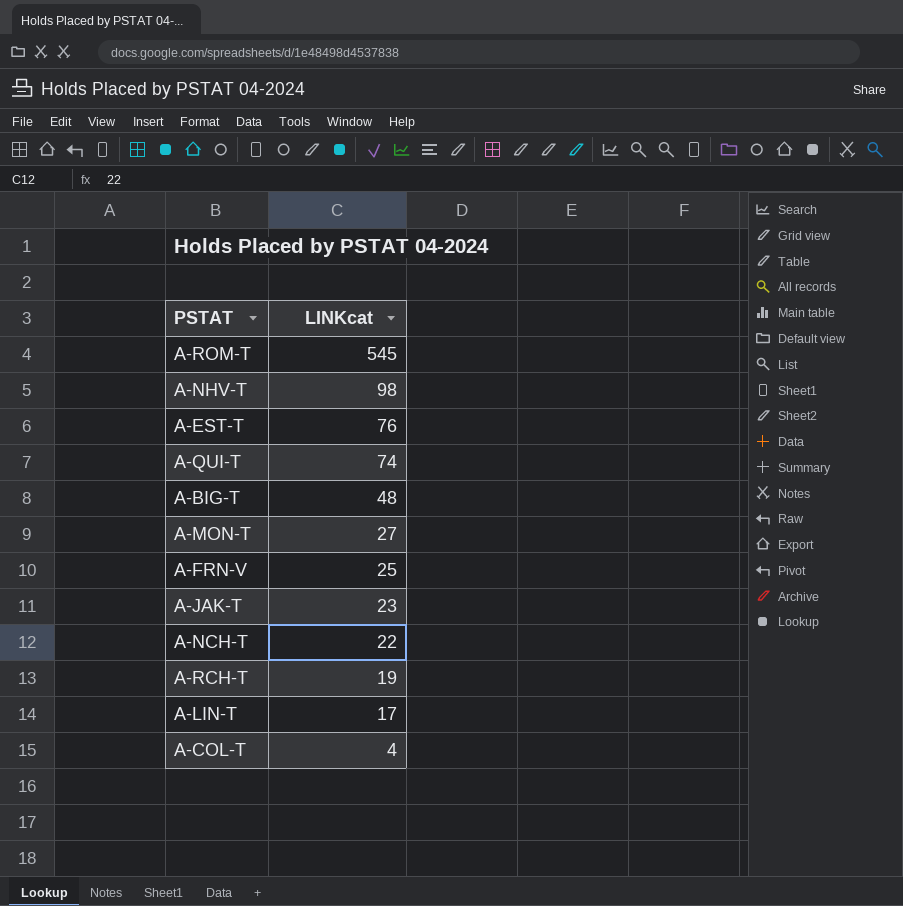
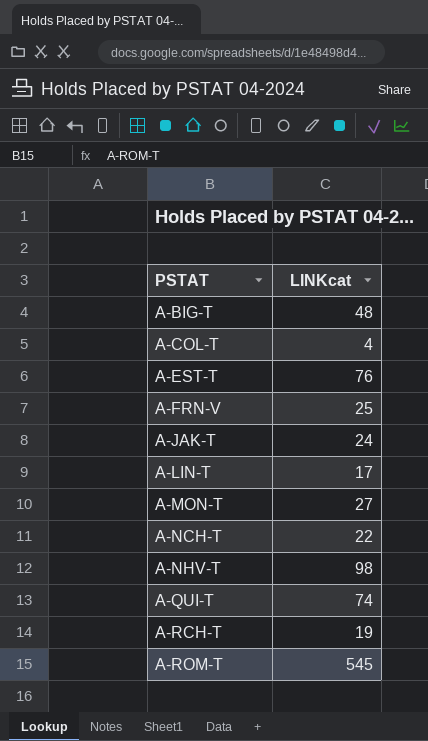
row order: LINKcat descending -> PSTAT ascending
A-JAK-T | LINKcat: 23 -> 24

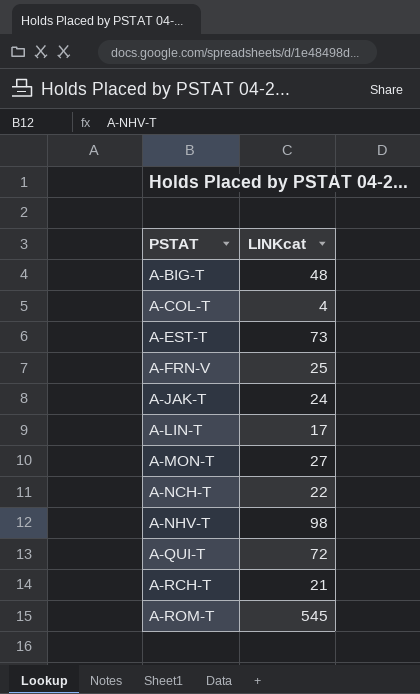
A-EST-T | LINKcat: 76 -> 73
A-QUI-T | LINKcat: 74 -> 72
A-RCH-T | LINKcat: 19 -> 21

